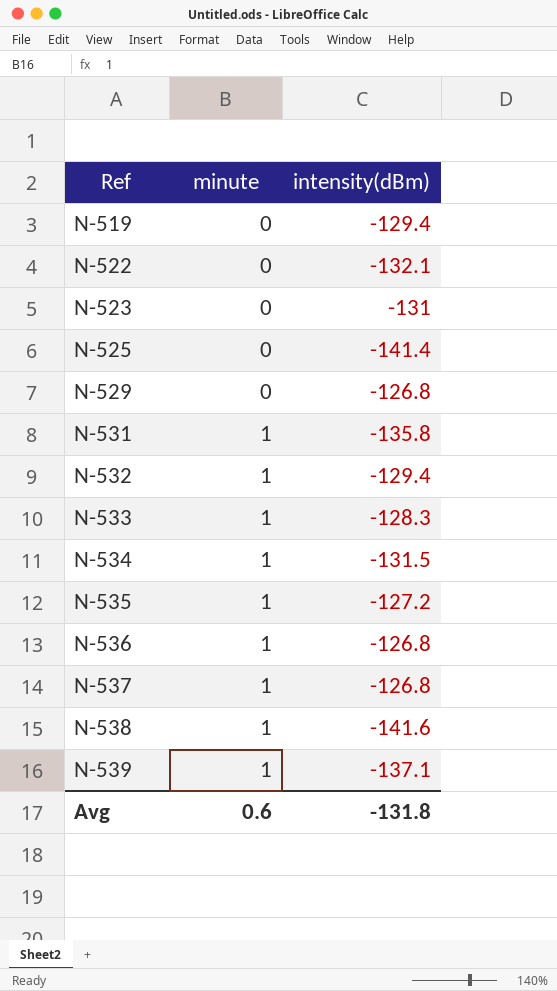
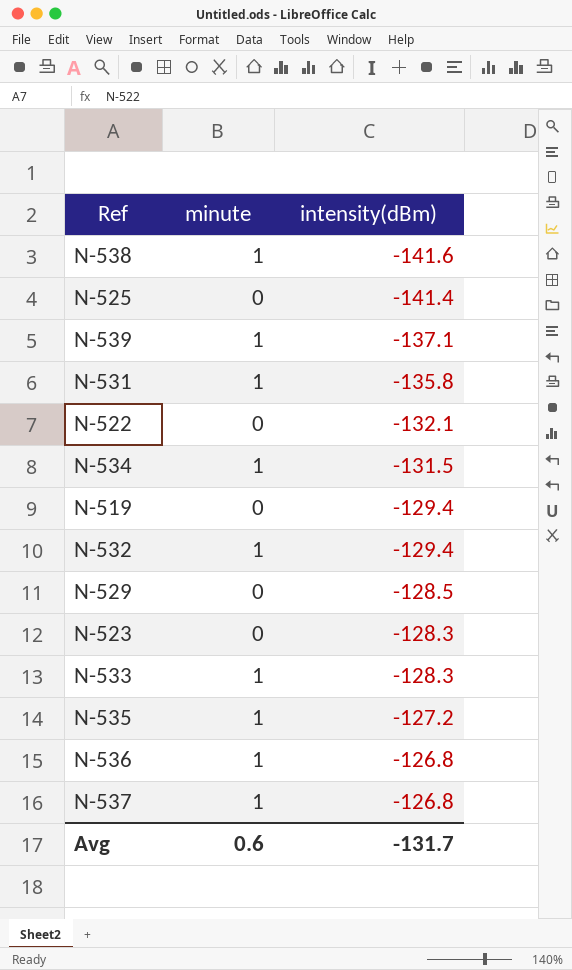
row order: Ref ascending -> intensity(dBm) ascending
N-529 | intensity(dBm): -126.8 -> -128.5
N-523 | intensity(dBm): -131 -> -128.3
Avg | intensity(dBm): -131.8 -> -131.7

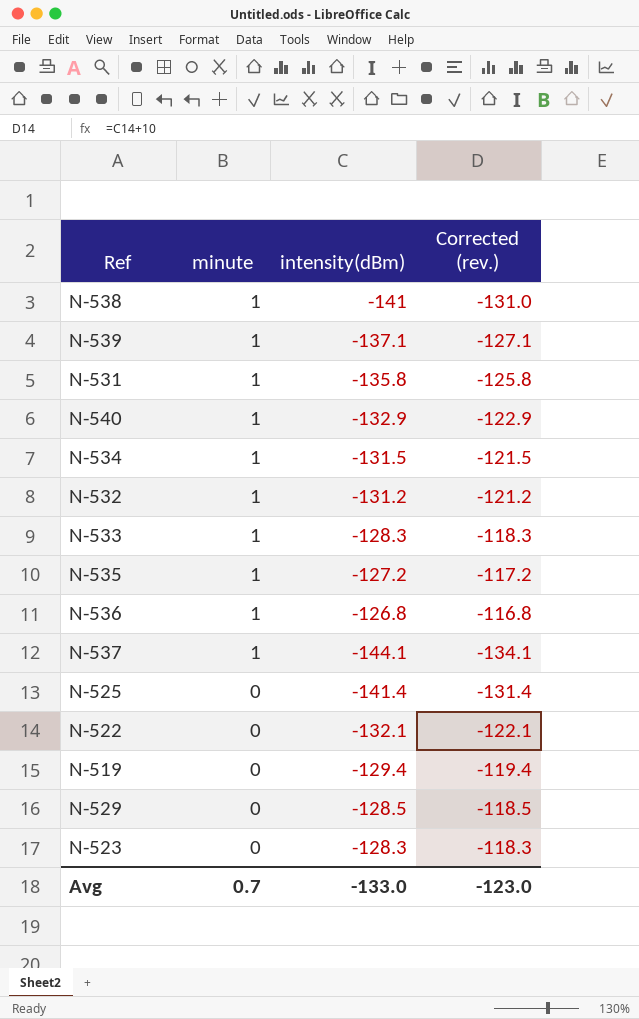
row order: intensity(dBm) ascending -> minute descending
column Corrected (rev.) | formula: none -> [intensity(dBm)] + 10
N-538 | intensity(dBm): -141.6 -> -141
row N-540: none -> 1 | -132.9 | -122.9
N-532 | intensity(dBm): -129.4 -> -131.2
N-537 | intensity(dBm): -126.8 -> -144.1
Avg | minute: 0.6 -> 0.7
Avg | intensity(dBm): -131.7 -> -133.0

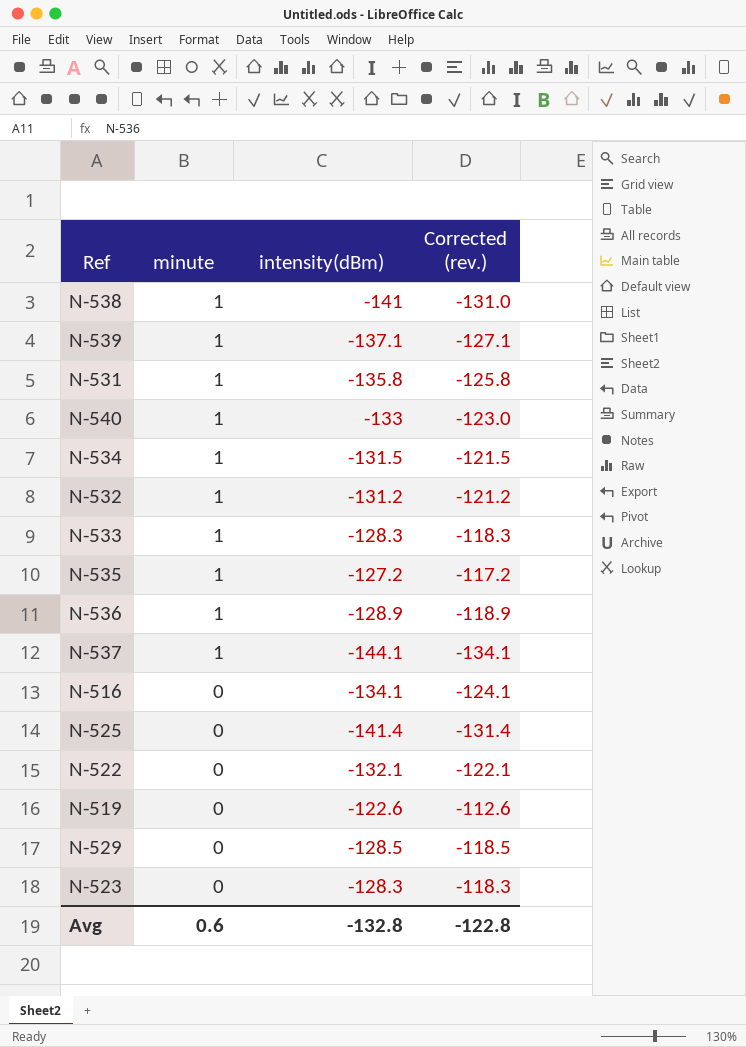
N-540 | intensity(dBm): -132.9 -> -133
N-540 | Corrected (rev.): -122.9 -> -123.0
N-536 | intensity(dBm): -126.8 -> -128.9
N-536 | Corrected (rev.): -116.8 -> -118.9
row N-516: none -> 0 | -134.1 | -124.1
N-519 | intensity(dBm): -129.4 -> -122.6
N-519 | Corrected (rev.): -119.4 -> -112.6
Avg | minute: 0.7 -> 0.6
Avg | intensity(dBm): -133.0 -> -132.8
Avg | Corrected (rev.): -123.0 -> -122.8

